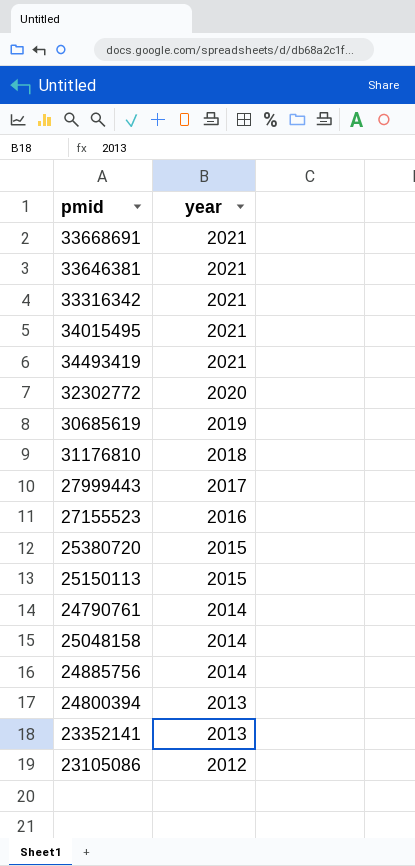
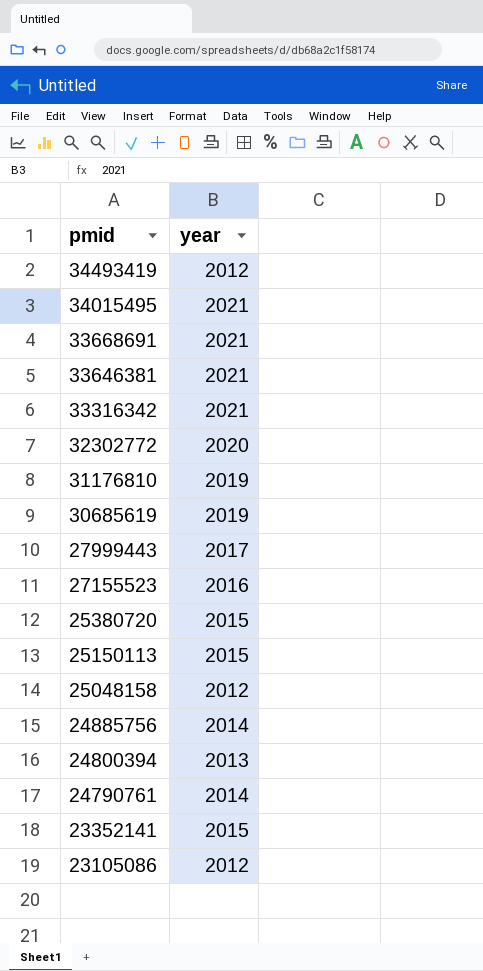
row order: year descending -> pmid descending
34493419 | year: 2021 -> 2012
31176810 | year: 2018 -> 2019
25048158 | year: 2014 -> 2012
23352141 | year: 2013 -> 2015

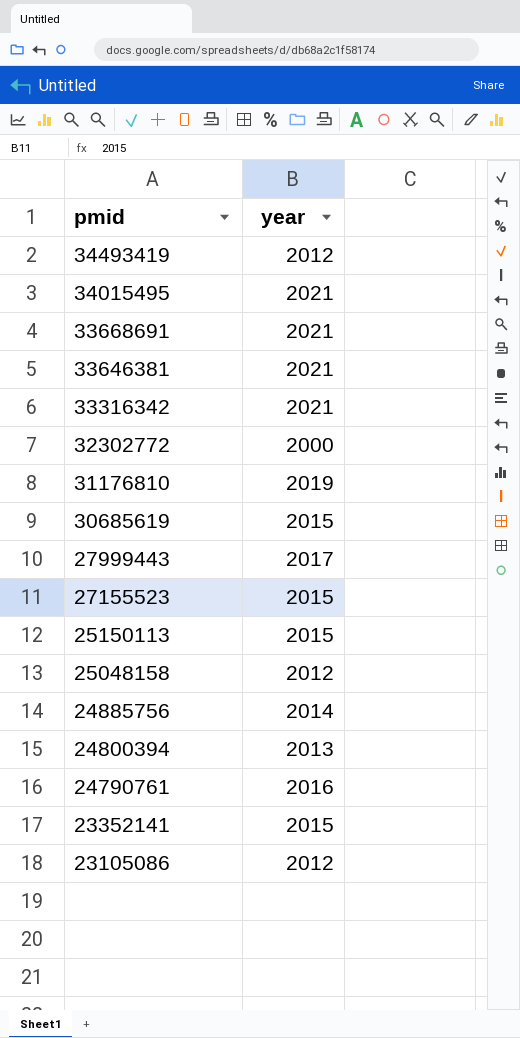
row 25380720: 2015 -> none
32302772 | year: 2020 -> 2000
30685619 | year: 2019 -> 2015
27155523 | year: 2016 -> 2015
24790761 | year: 2014 -> 2016

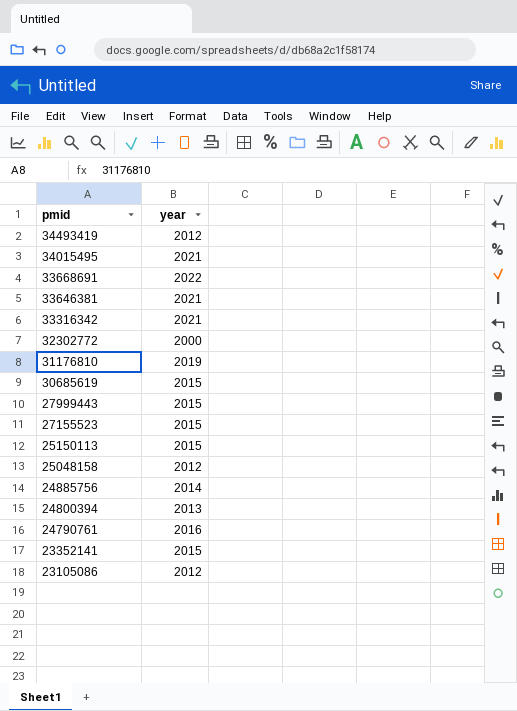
33668691 | year: 2021 -> 2022
27999443 | year: 2017 -> 2015

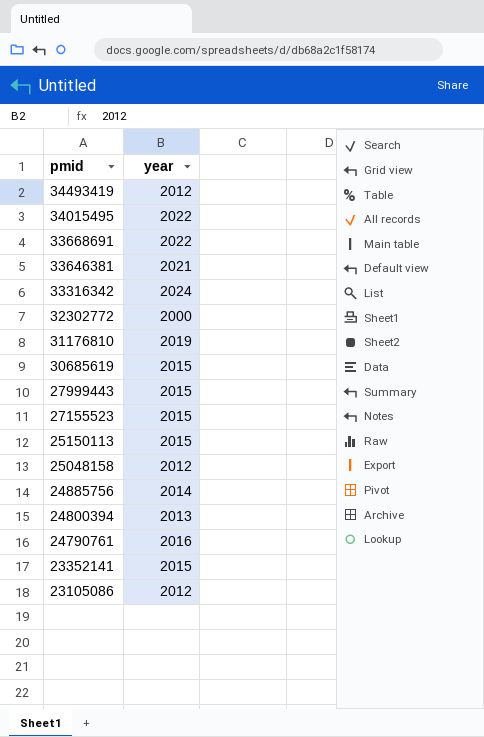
34015495 | year: 2021 -> 2022
33316342 | year: 2021 -> 2024

